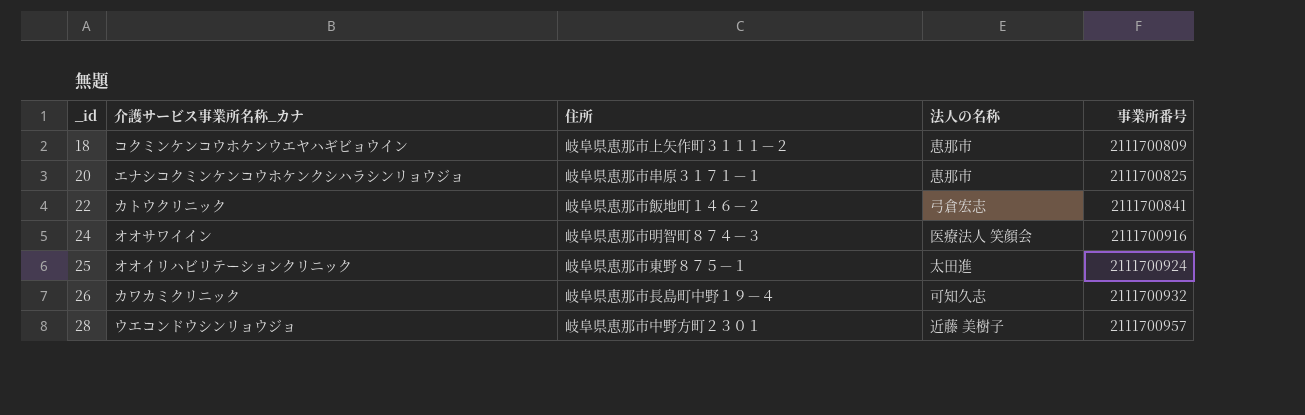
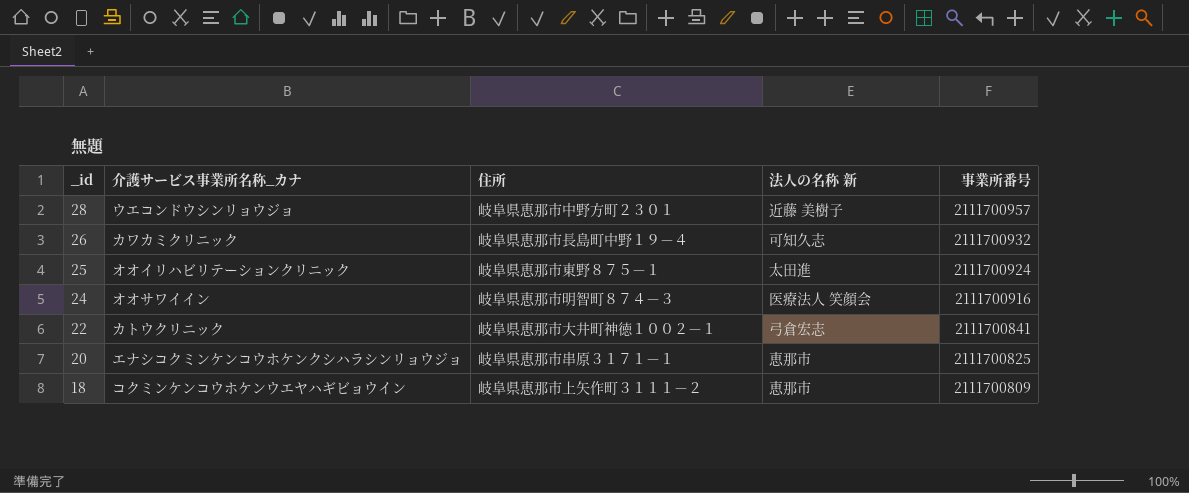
row order: _id ascending -> _id descending
column name: 法人の名称 -> 法人の名称 新
22 | 住所: 岐阜県恵那市飯地町１４６－２ -> 岐阜県恵那市大井町神徳１００２－１

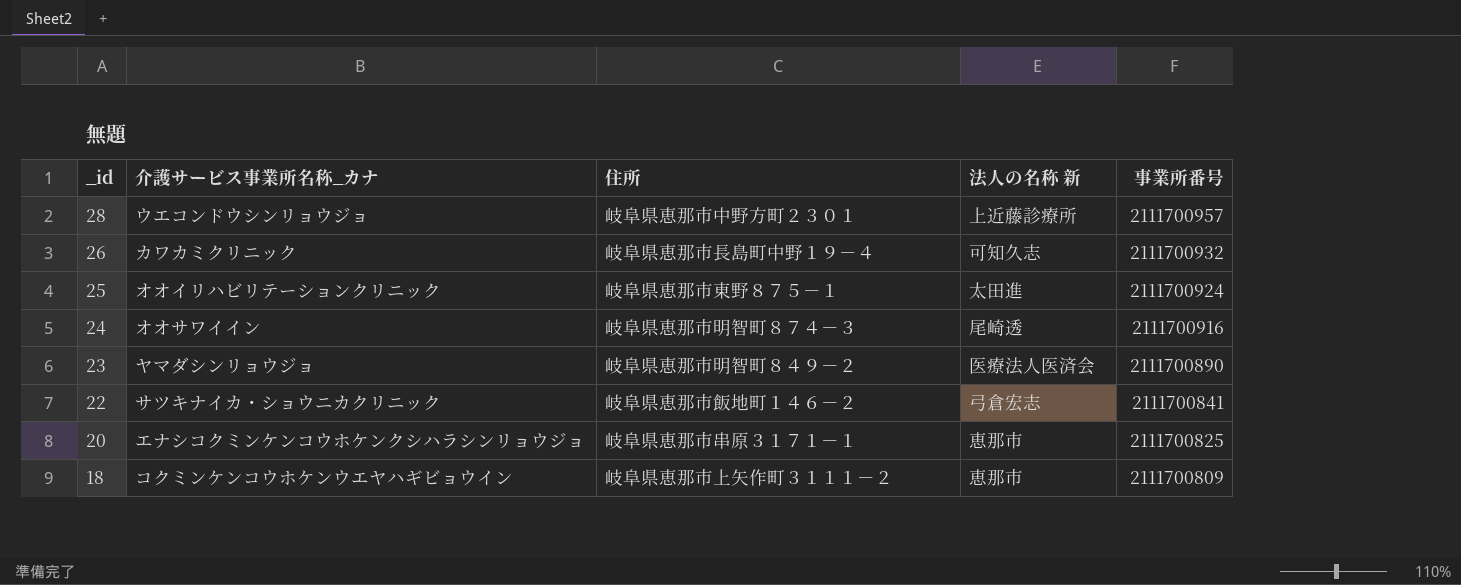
28 | 法人の名称 新: 近藤 美樹子 -> 上近藤診療所
24 | 法人の名称 新: 医療法人 笑顔会 -> 尾崎透
row 23: none -> ヤマダシンリョウジョ | 岐阜県恵那市明智町８４９－２ | 医療法人医済会 | 2111700890
22 | 介護サービス事業所名称_カナ: カトウクリニック -> サツキナイカ・ショウニカクリニック
22 | 住所: 岐阜県恵那市大井町神徳１００２－１ -> 岐阜県恵那市飯地町１４６－２

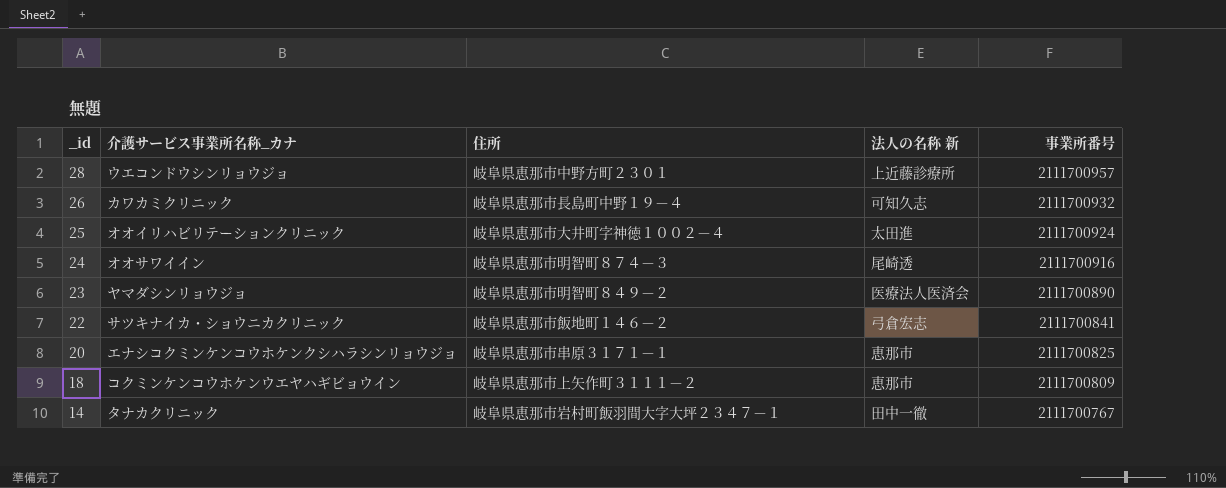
25 | 住所: 岐阜県恵那市東野８７５－１ -> 岐阜県恵那市大井町字神徳１００２－４
row 14: none -> タナカクリニック | 岐阜県恵那市岩村町飯羽間大字大坪２３４７－１ | 田中一徹 | 2111700767

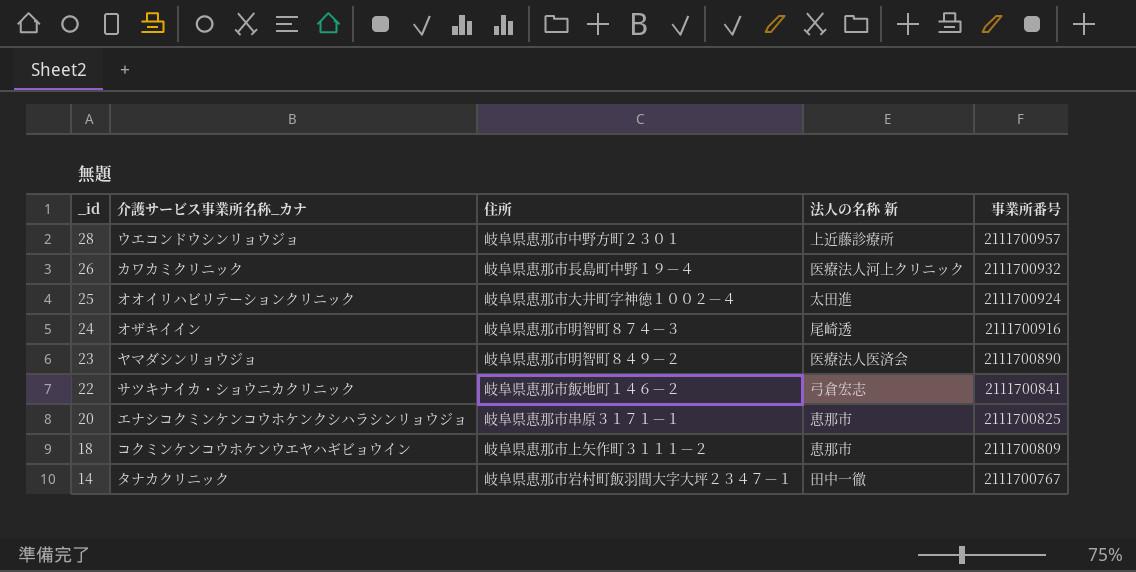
26 | 法人の名称 新: 可知久志 -> 医療法人河上クリニック
24 | 介護サービス事業所名称_カナ: オオサワイイン -> オザキイイン

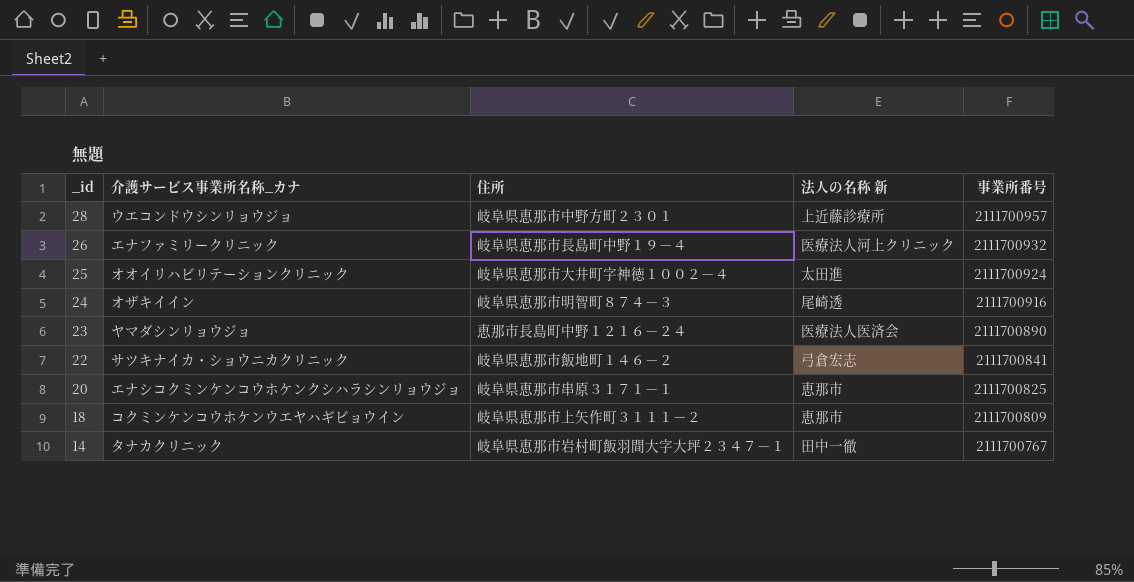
26 | 介護サービス事業所名称_カナ: カワカミクリニック -> エナファミリークリニック
23 | 住所: 岐阜県恵那市明智町８４９－２ -> 恵那市長島町中野１２１６－２４

